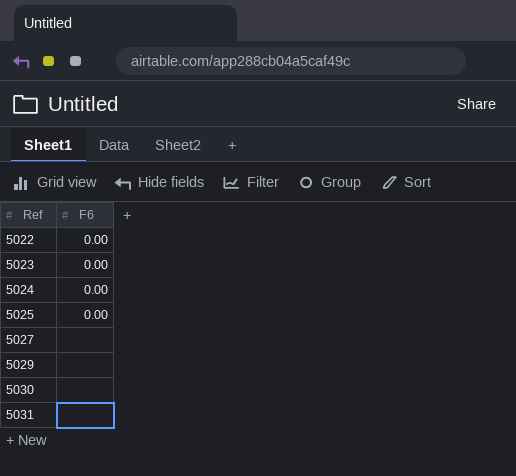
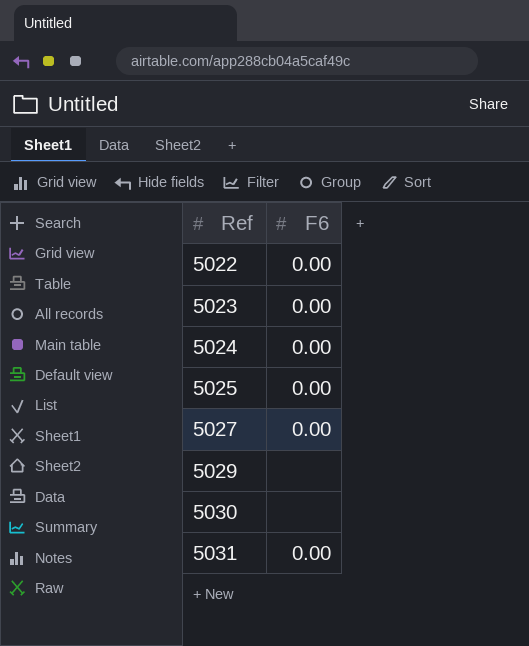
5027 | F6: none -> 0.00
5031 | F6: none -> 0.00

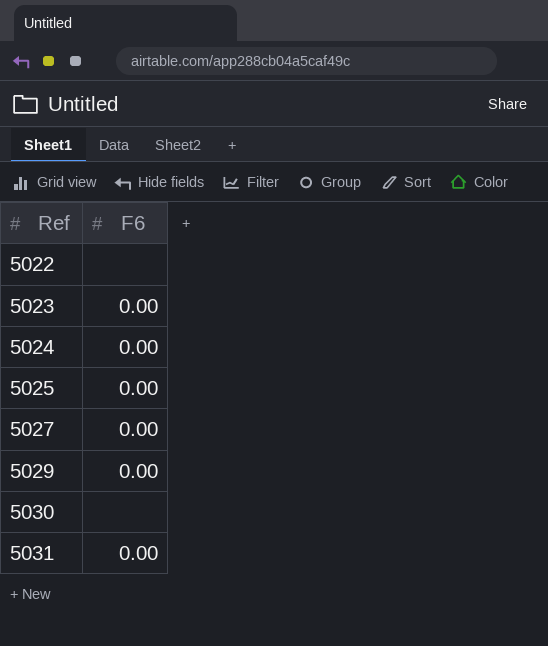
5022 | F6: 0.00 -> none
5029 | F6: none -> 0.00

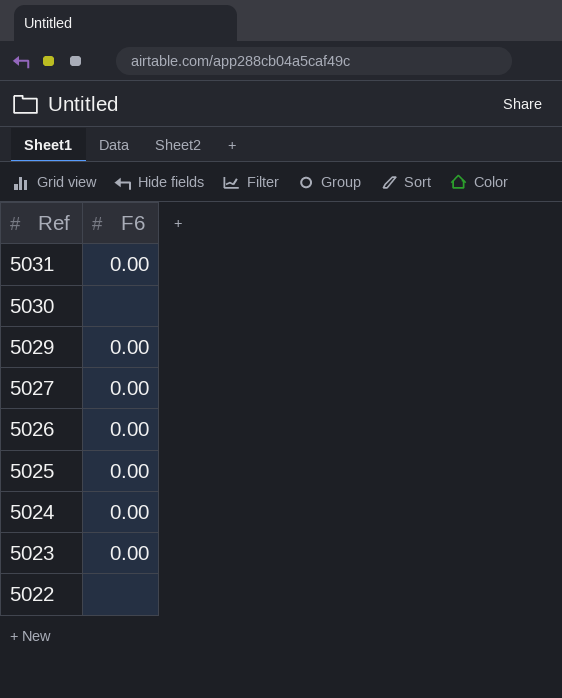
row order: Ref ascending -> Ref descending
row 5026: none -> 0.00

